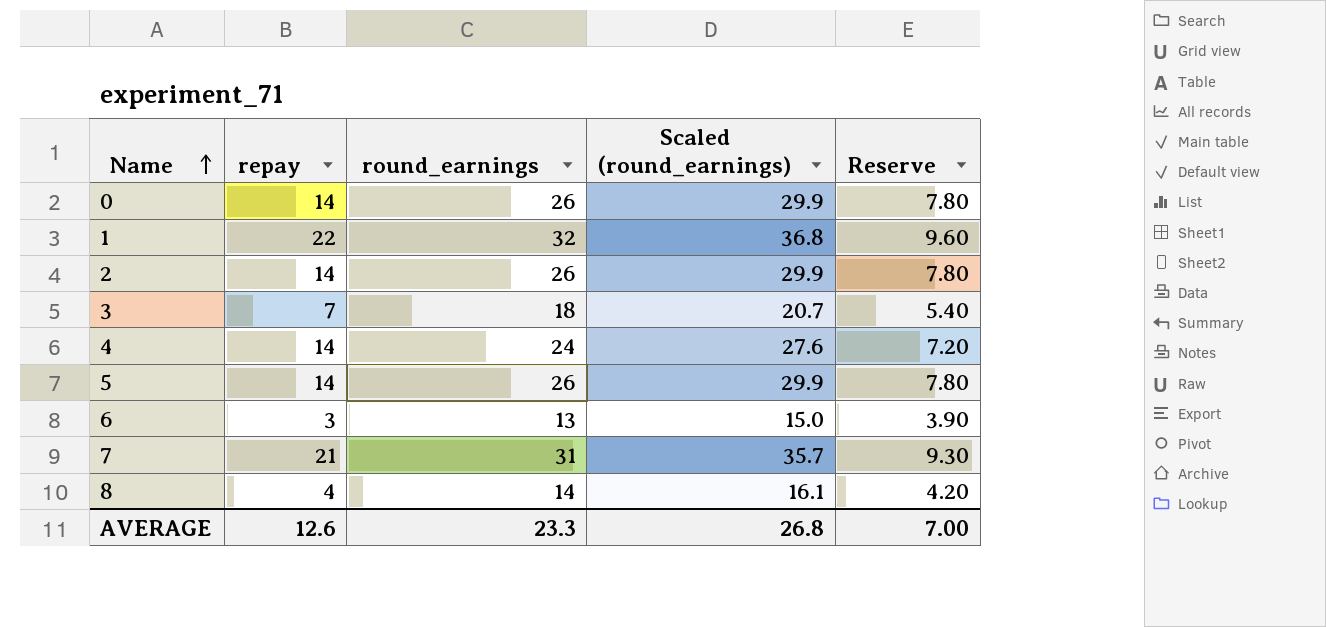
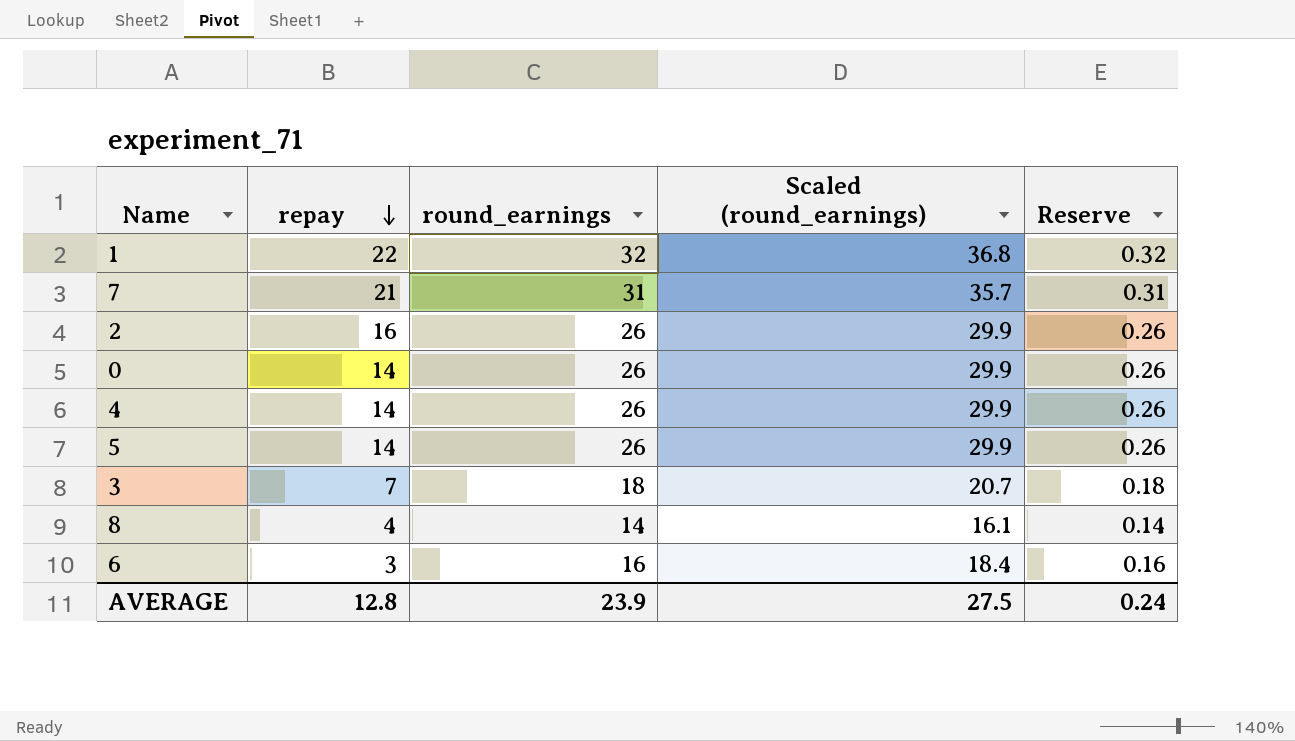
row order: Name ascending -> repay descending
column Reserve | formula: [round_earnings] * 0.3 -> [round_earnings] * 0.01
2 | repay: 14 -> 16
4 | round_earnings: 24 -> 26
4 | Scaled (round_earnings): 27.6 -> 29.9
6 | round_earnings: 13 -> 16
6 | Scaled (round_earnings): 15.0 -> 18.4
AVERAGE | repay: 12.6 -> 12.8
AVERAGE | round_earnings: 23.3 -> 23.9
AVERAGE | Scaled (round_earnings): 26.8 -> 27.5
AVERAGE | Reserve: 7.00 -> 0.24

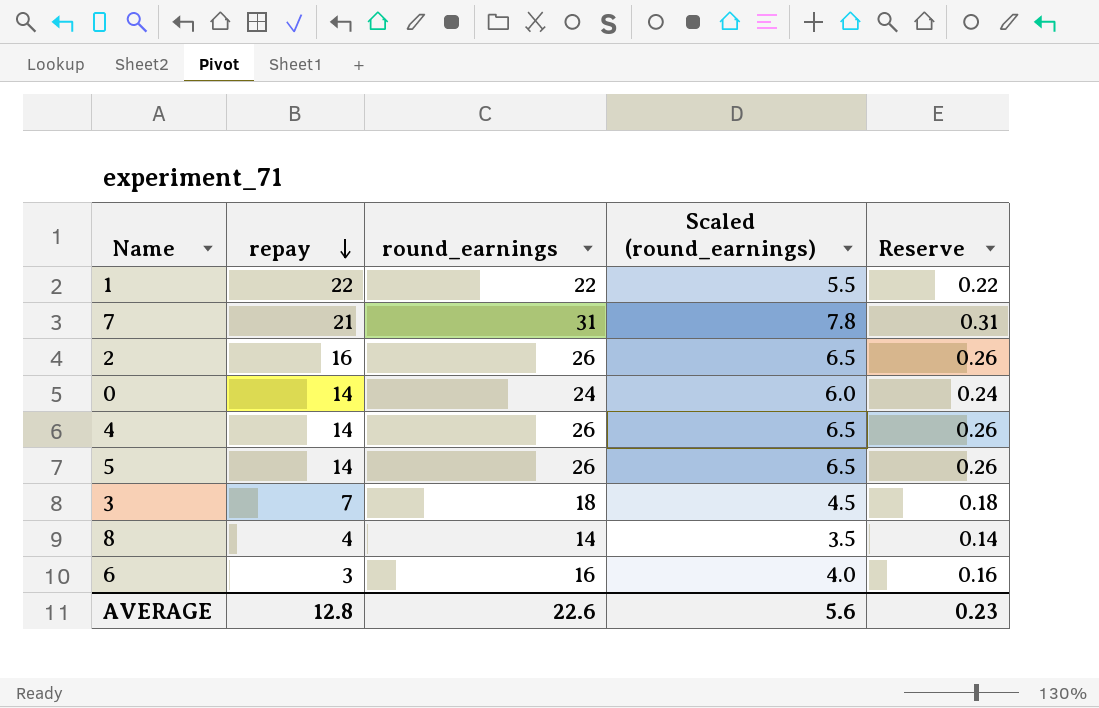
column Scaled (round_earnings) | formula: [round_earnings] * 1.15 -> [round_earnings] * 0.25
1 | round_earnings: 32 -> 22
1 | Reserve: 0.32 -> 0.22
0 | round_earnings: 26 -> 24
0 | Reserve: 0.26 -> 0.24
AVERAGE | round_earnings: 23.9 -> 22.6
AVERAGE | Scaled (round_earnings): 27.5 -> 5.6
AVERAGE | Reserve: 0.24 -> 0.23

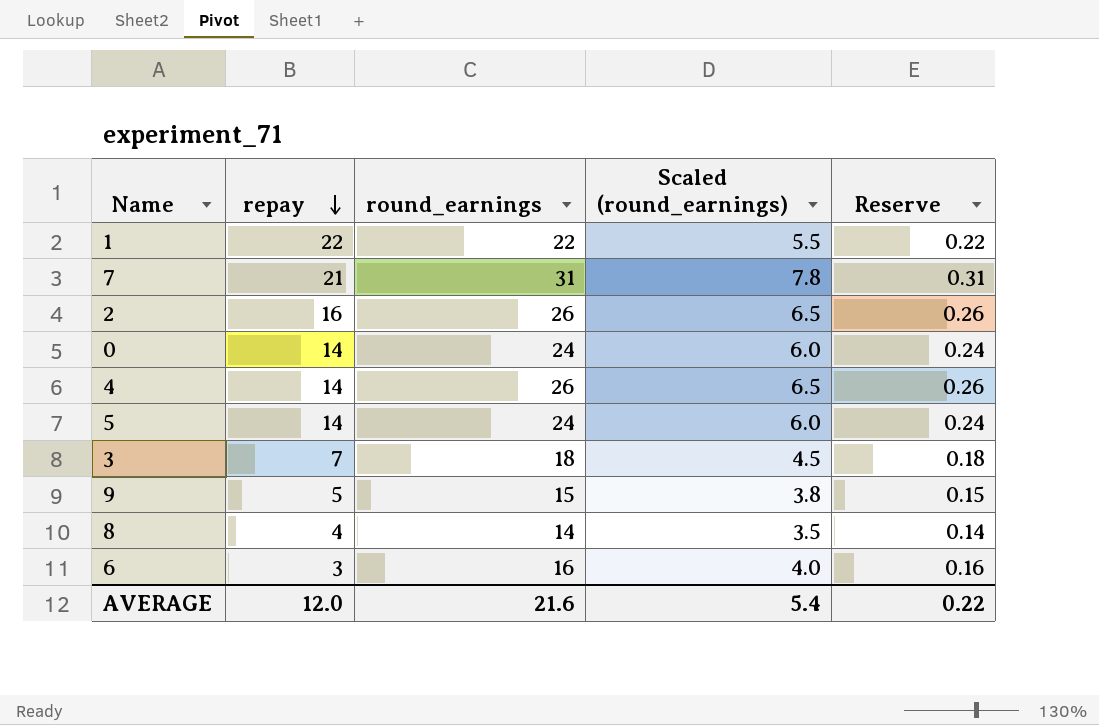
5 | round_earnings: 26 -> 24
5 | Scaled (round_earnings): 6.5 -> 6.0
5 | Reserve: 0.26 -> 0.24
row 9: none -> 5 | 15 | 3.8 | 0.15
AVERAGE | repay: 12.8 -> 12.0
AVERAGE | round_earnings: 22.6 -> 21.6
AVERAGE | Scaled (round_earnings): 5.6 -> 5.4
AVERAGE | Reserve: 0.23 -> 0.22

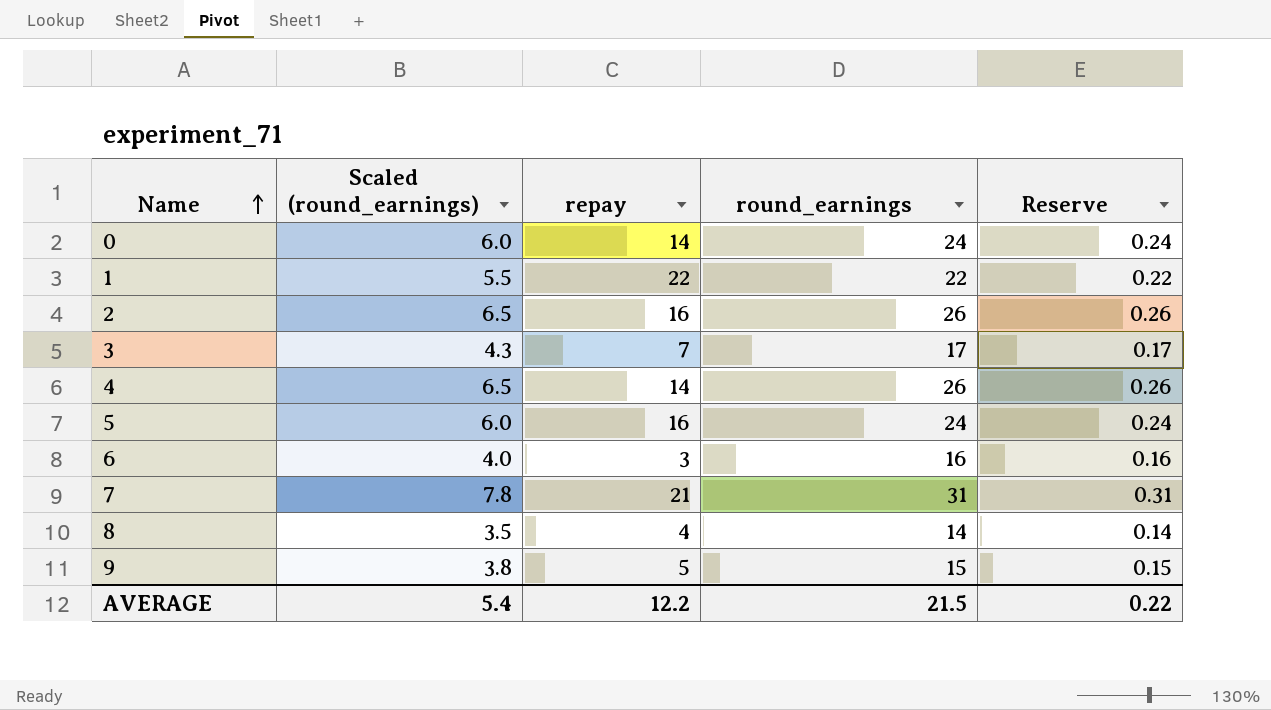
row order: repay descending -> Name ascending
column Scaled (round_earnings) | position: 4 -> 2
3 | Scaled (round_earnings): 4.5 -> 4.3
3 | round_earnings: 18 -> 17
3 | Reserve: 0.18 -> 0.17
5 | repay: 14 -> 16
AVERAGE | repay: 12.0 -> 12.2
AVERAGE | round_earnings: 21.6 -> 21.5

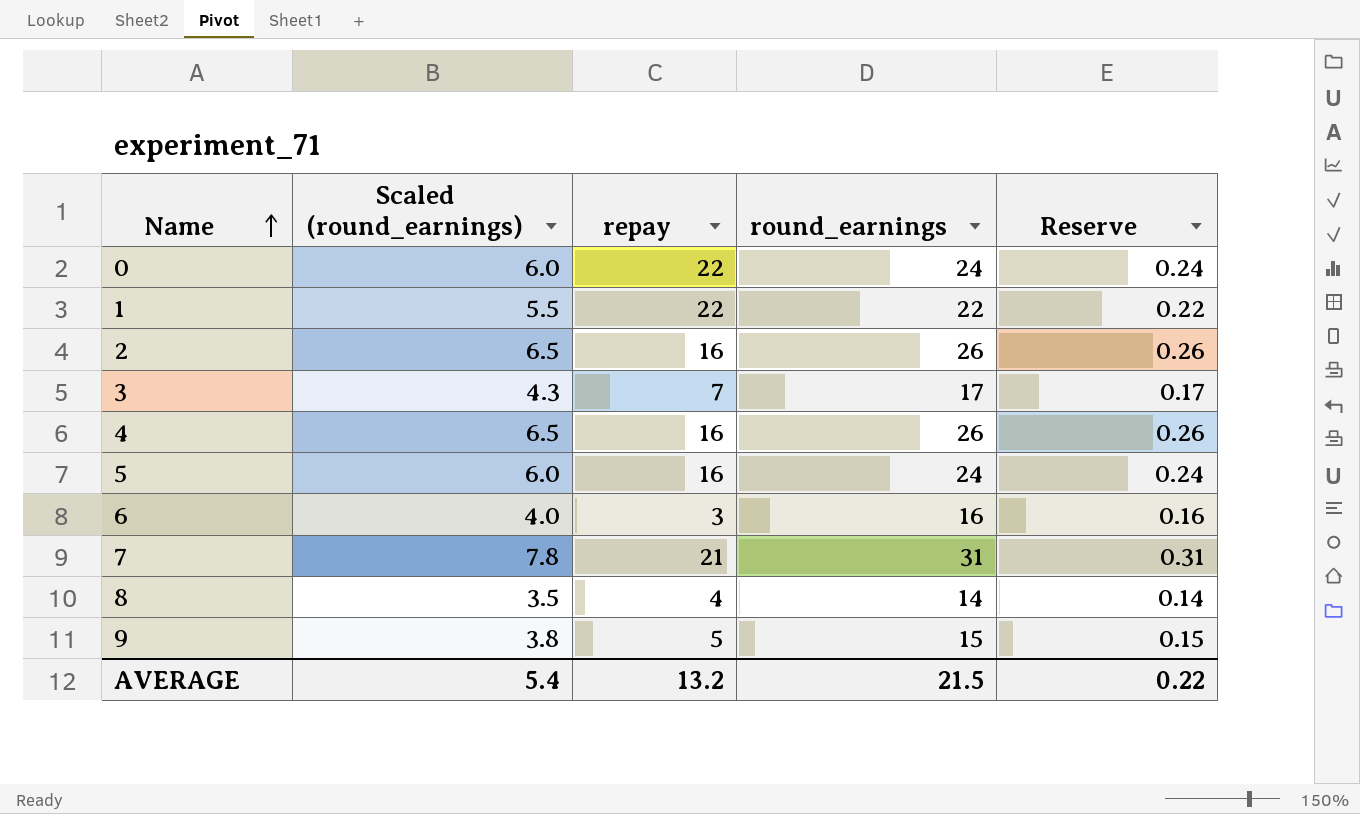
0 | repay: 14 -> 22
4 | repay: 14 -> 16
AVERAGE | repay: 12.2 -> 13.2

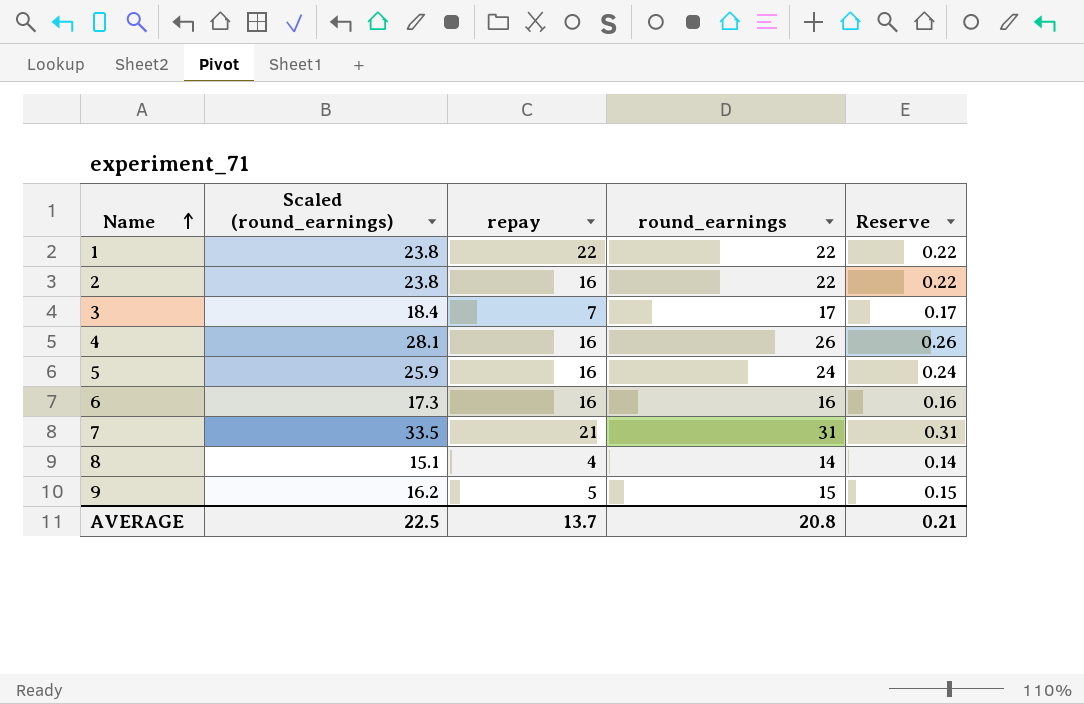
column Scaled (round_earnings) | formula: [round_earnings] * 0.25 -> [round_earnings] * 1.08
row 0: 6.0 | 22 | 24 | 0.24 -> none
2 | round_earnings: 26 -> 22
2 | Reserve: 0.26 -> 0.22
6 | repay: 3 -> 16
AVERAGE | Scaled (round_earnings): 5.4 -> 22.5
AVERAGE | repay: 13.2 -> 13.7
AVERAGE | round_earnings: 21.5 -> 20.8
AVERAGE | Reserve: 0.22 -> 0.21

